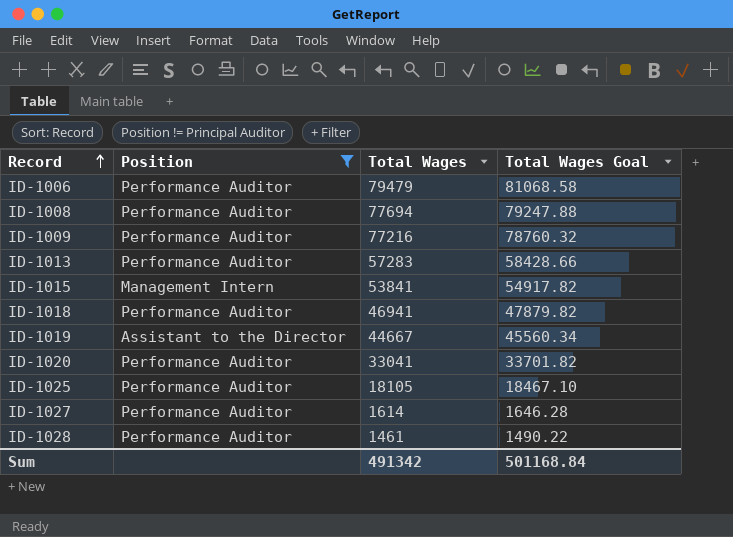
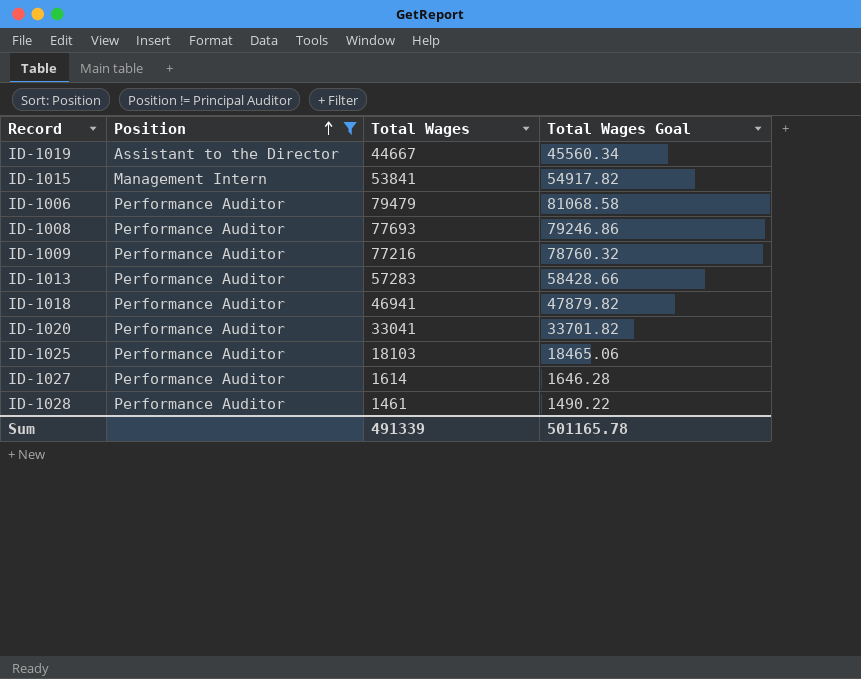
row order: Record ascending -> Position ascending
ID-1008 | Total Wages: 77694 -> 77693
ID-1008 | Total Wages Goal: 79247.88 -> 79246.86
ID-1025 | Total Wages: 18105 -> 18103
ID-1025 | Total Wages Goal: 18467.10 -> 18465.06
Sum | Total Wages: 491342 -> 491339
Sum | Total Wages Goal: 501168.84 -> 501165.78

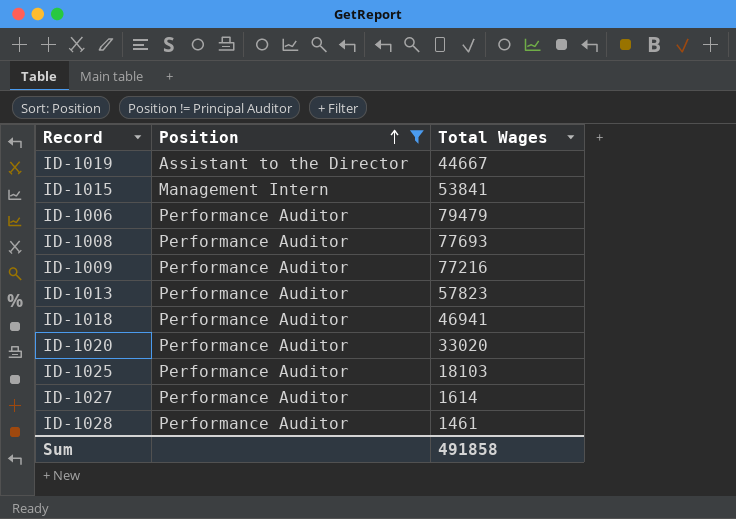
column Total Wages Goal | formula: [Total Wages] * 1.02 -> none
ID-1013 | Total Wages: 57283 -> 57823
ID-1020 | Total Wages: 33041 -> 33020
Sum | Total Wages: 491339 -> 491858

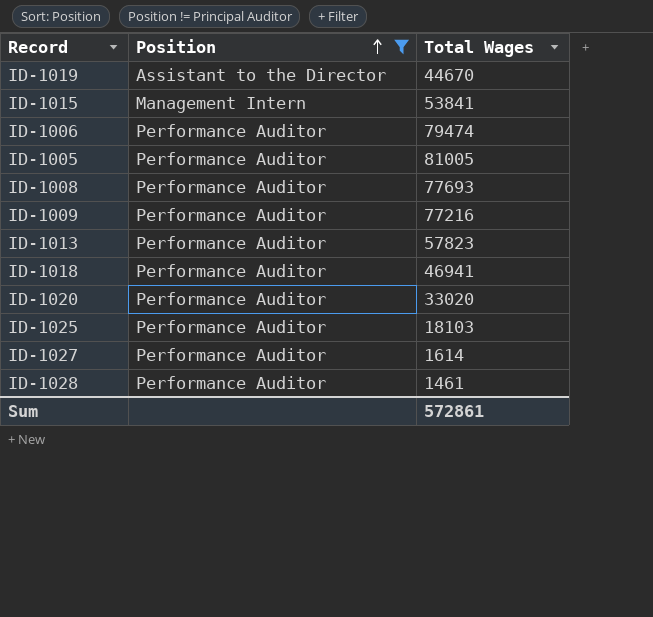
ID-1019 | Total Wages: 44667 -> 44670
ID-1006 | Total Wages: 79479 -> 79474
row ID-1005: none -> Performance Auditor | 81005
Sum | Total Wages: 491858 -> 572861

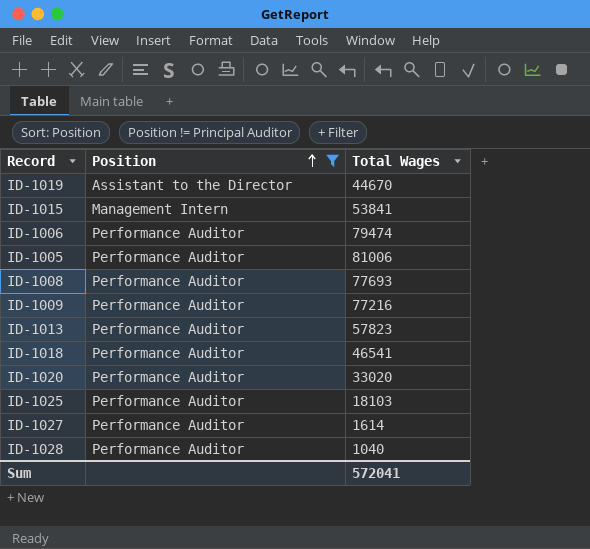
ID-1005 | Total Wages: 81005 -> 81006
ID-1018 | Total Wages: 46941 -> 46541
ID-1028 | Total Wages: 1461 -> 1040
Sum | Total Wages: 572861 -> 572041

